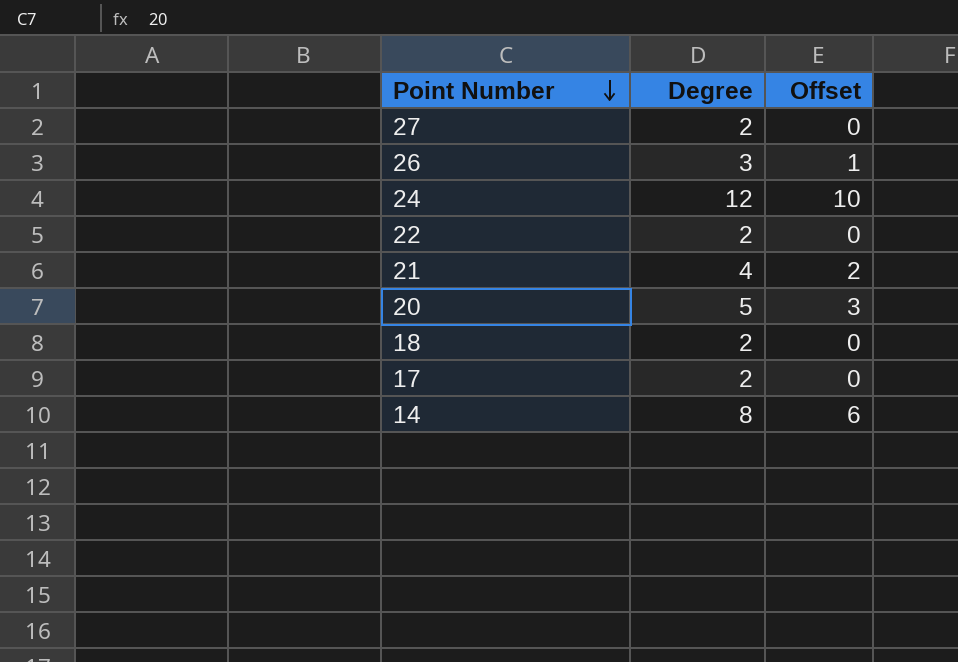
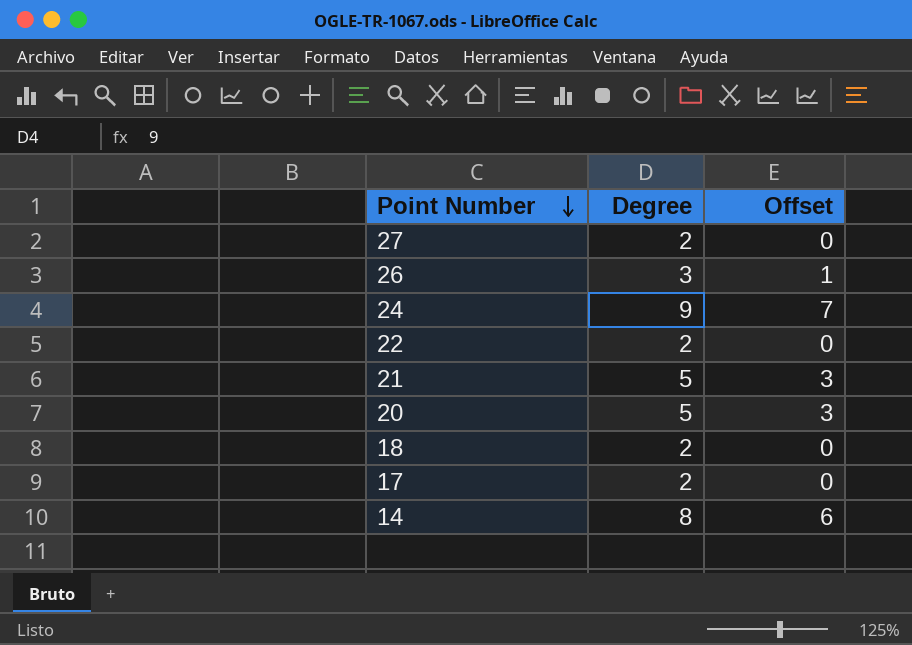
24 | Degree: 12 -> 9
24 | Offset: 10 -> 7
21 | Degree: 4 -> 5
21 | Offset: 2 -> 3

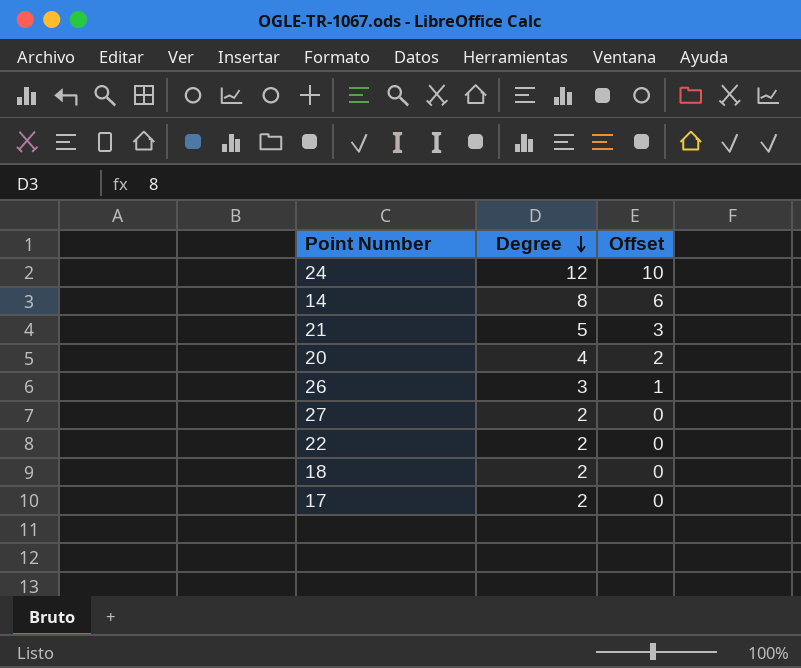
row order: Point Number descending -> Degree descending
24 | Degree: 9 -> 12
24 | Offset: 7 -> 10
20 | Degree: 5 -> 4
20 | Offset: 3 -> 2

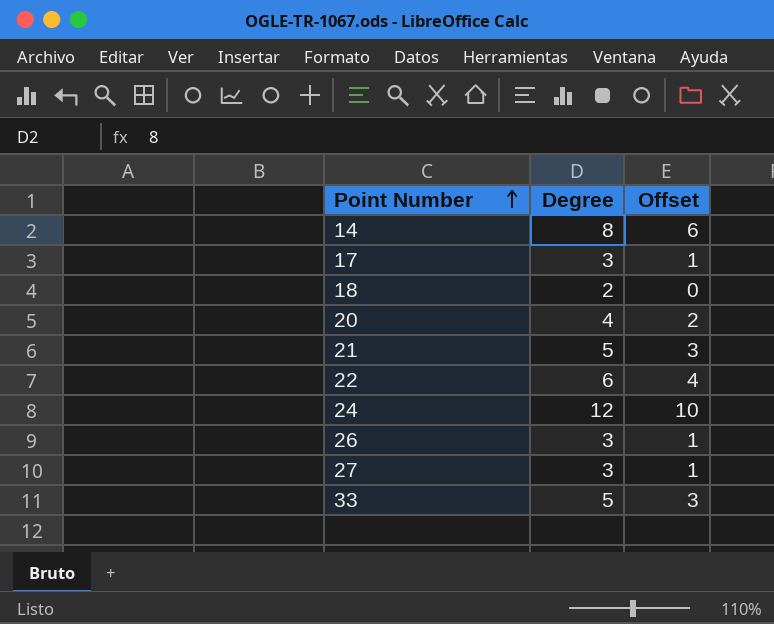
row order: Degree descending -> Point Number ascending
17 | Degree: 2 -> 3
17 | Offset: 0 -> 1
22 | Degree: 2 -> 6
22 | Offset: 0 -> 4
27 | Degree: 2 -> 3
27 | Offset: 0 -> 1
row 33: none -> 5 | 3

